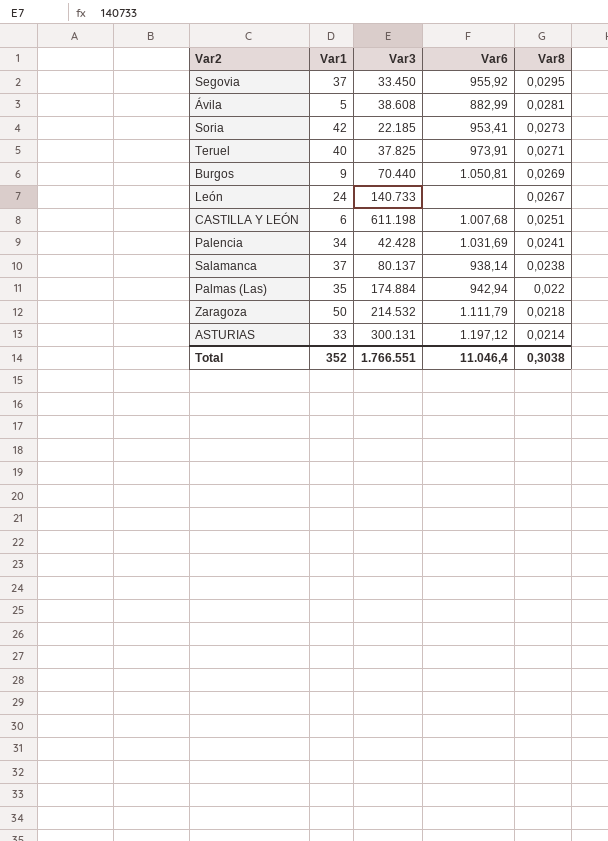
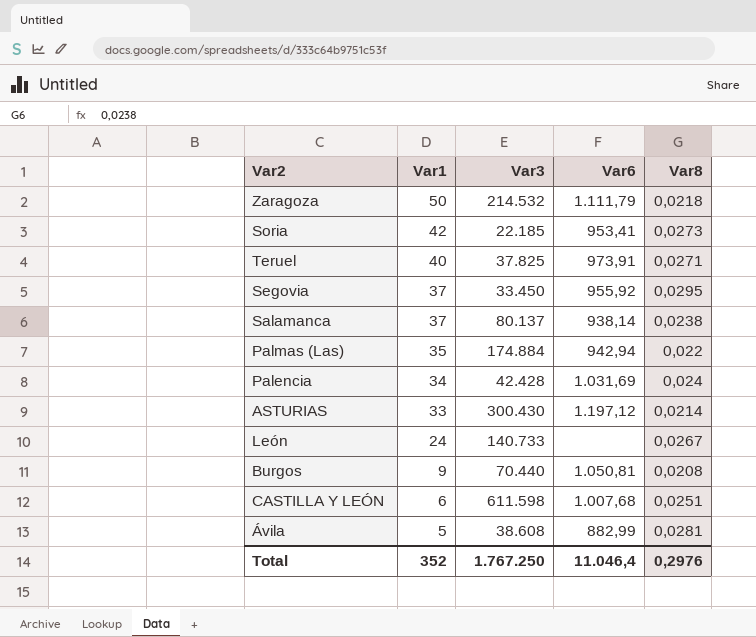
row order: Var8 descending -> Var1 descending
Palencia | Var8: 0,0241 -> 0,024
ASTURIAS | Var3: 300.131 -> 300.430
Burgos | Var8: 0,0269 -> 0,0208
CASTILLA Y LEÓN | Var3: 611.198 -> 611.598
Total | Var3: 1.766.551 -> 1.767.250
Total | Var8: 0,3038 -> 0,2976

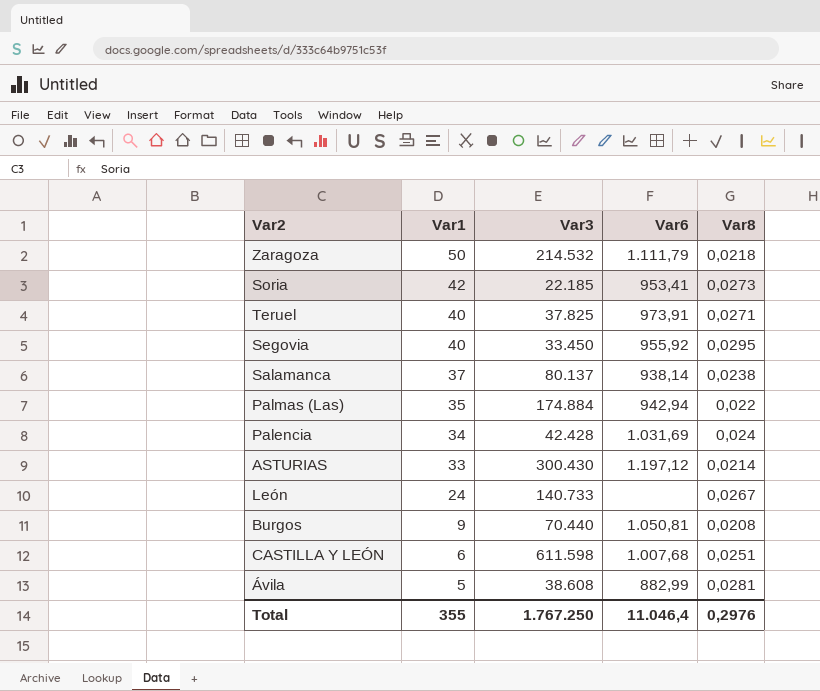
Segovia | Var1: 37 -> 40
Total | Var1: 352 -> 355

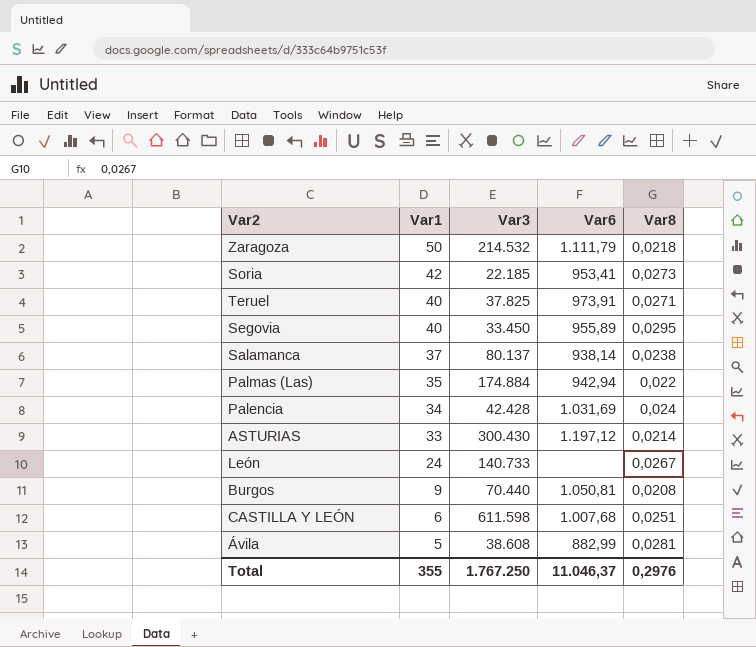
Segovia | Var6: 955,92 -> 955,89
Total | Var6: 11.046,4 -> 11.046,37

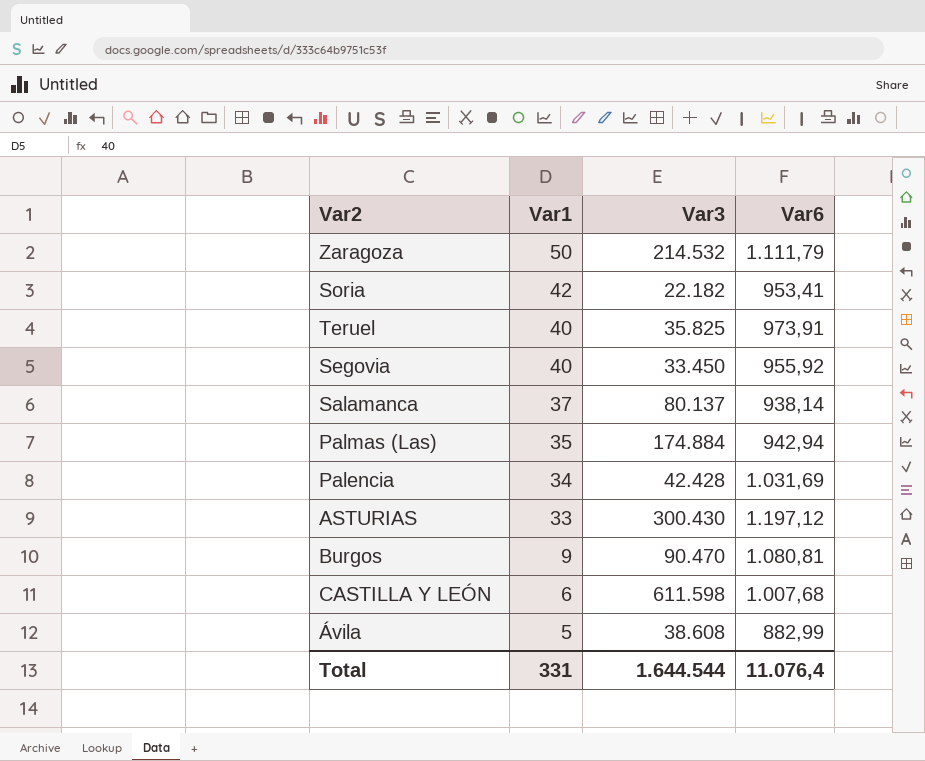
column Var8 | position: 5 -> none
row León: 24 | 140.733 | none | 0,0267 -> none
Soria | Var3: 22.185 -> 22.182
Teruel | Var3: 37.825 -> 35.825
Segovia | Var6: 955,89 -> 955,92
Burgos | Var3: 70.440 -> 90.470
Burgos | Var6: 1.050,81 -> 1.080,81
Total | Var1: 355 -> 331
Total | Var3: 1.767.250 -> 1.644.544
Total | Var6: 11.046,37 -> 11.076,4

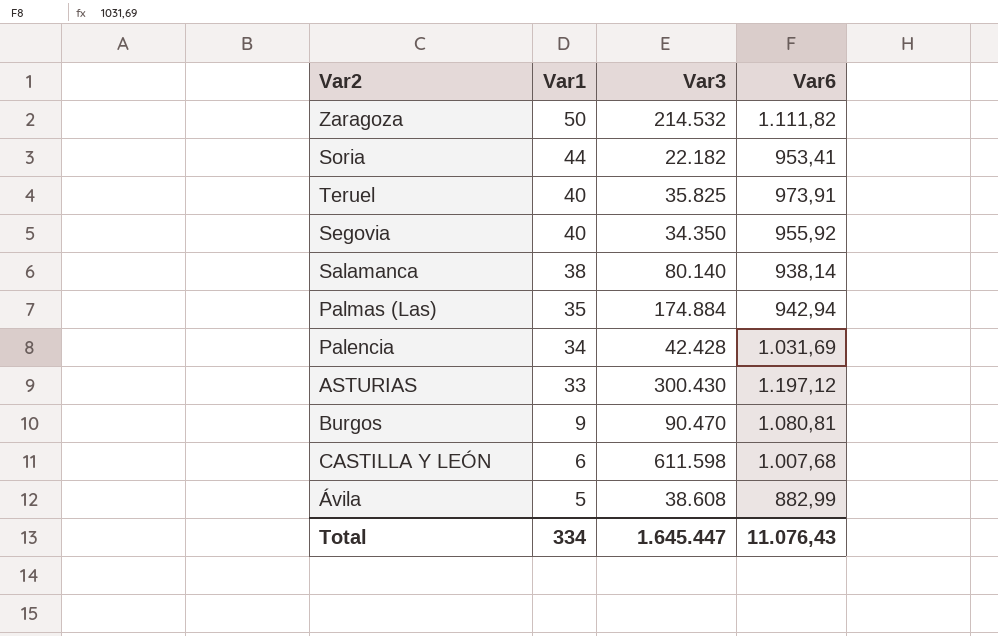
Zaragoza | Var6: 1.111,79 -> 1.111,82
Soria | Var1: 42 -> 44
Segovia | Var3: 33.450 -> 34.350
Salamanca | Var1: 37 -> 38
Salamanca | Var3: 80.137 -> 80.140
Total | Var1: 331 -> 334
Total | Var3: 1.644.544 -> 1.645.447
Total | Var6: 11.076,4 -> 11.076,43

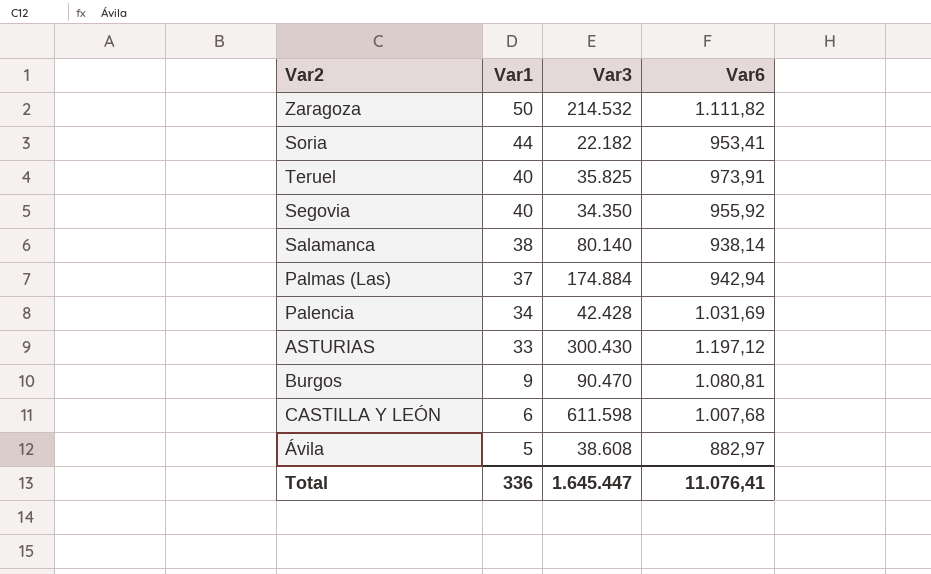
Palmas (Las) | Var1: 35 -> 37
Ávila | Var6: 882,99 -> 882,97
Total | Var1: 334 -> 336
Total | Var6: 11.076,43 -> 11.076,41

